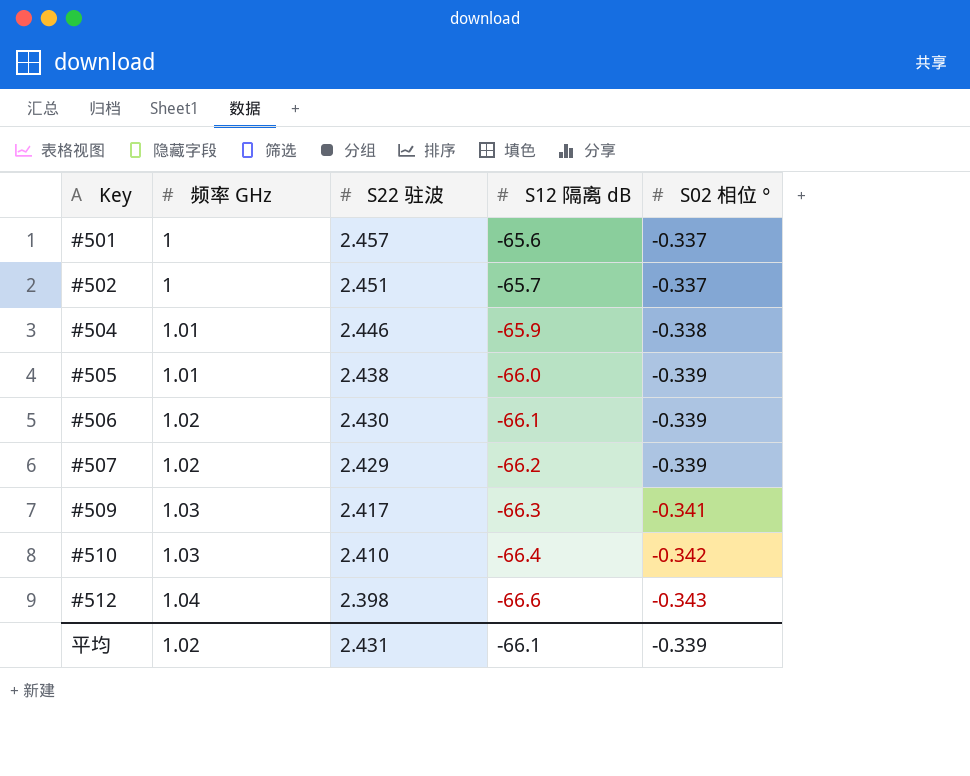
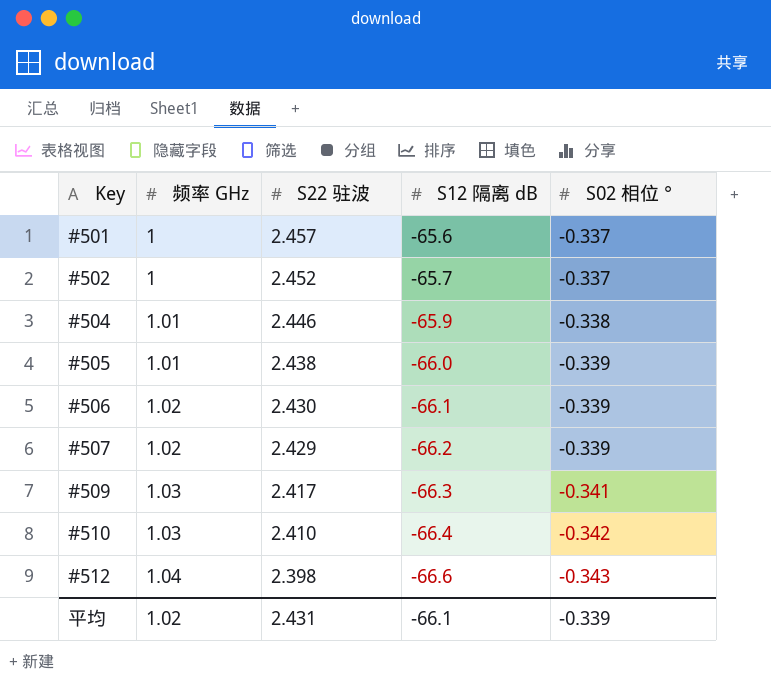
#502 | S22 驻波: 2.451 -> 2.452

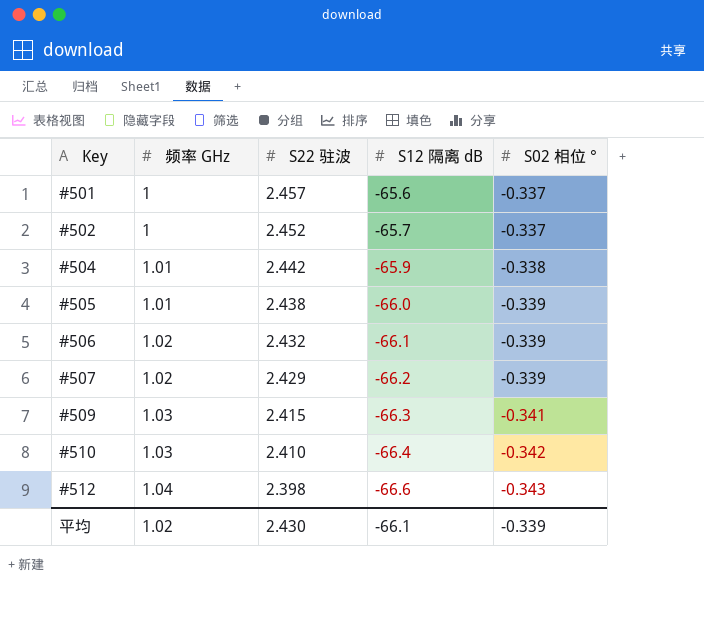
#504 | S22 驻波: 2.446 -> 2.442
#506 | S22 驻波: 2.430 -> 2.432
#509 | S22 驻波: 2.417 -> 2.415
平均 | S22 驻波: 2.431 -> 2.430

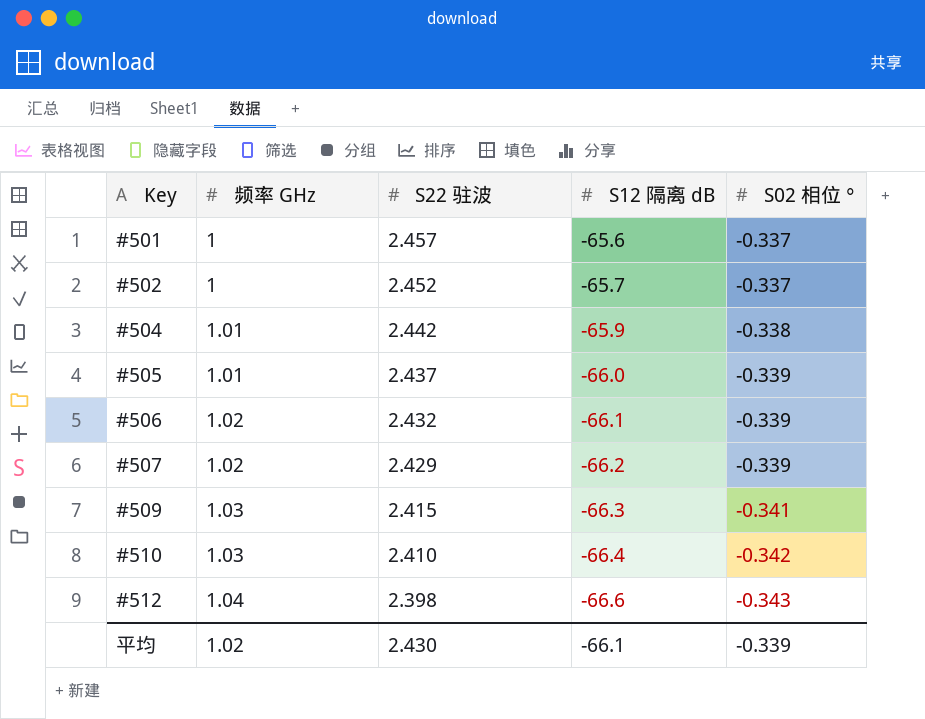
#505 | S22 驻波: 2.438 -> 2.437

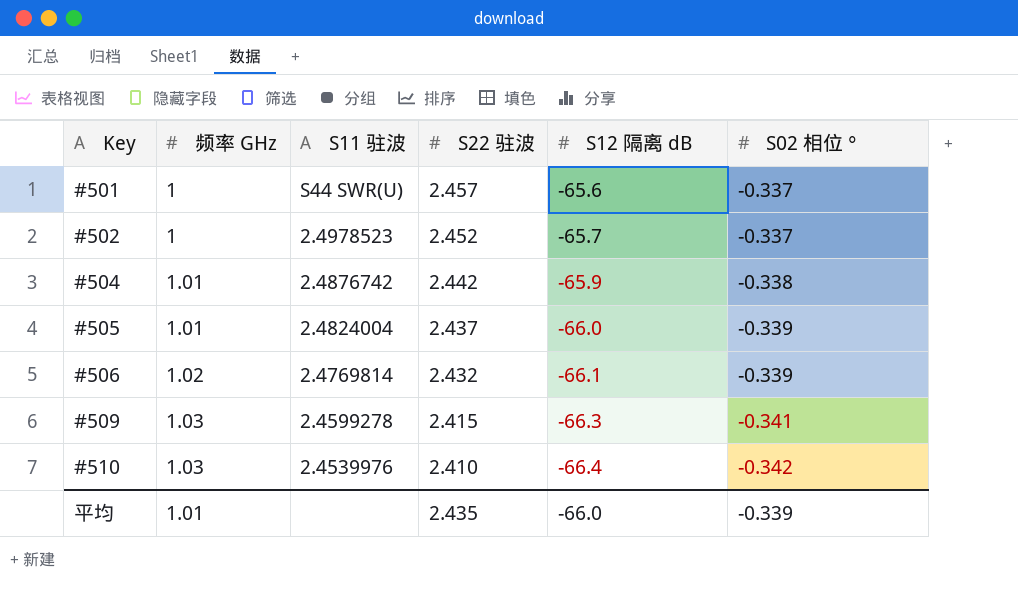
column S11 驻波 | position: none -> 3
row #507: 1.02 | 2.429 | -66.2 | -0.339 -> none
row #512: 1.04 | 2.398 | -66.6 | -0.343 -> none
平均 | 频率 GHz: 1.02 -> 1.01
平均 | S22 驻波: 2.430 -> 2.435
平均 | S12 隔离 dB: -66.1 -> -66.0

